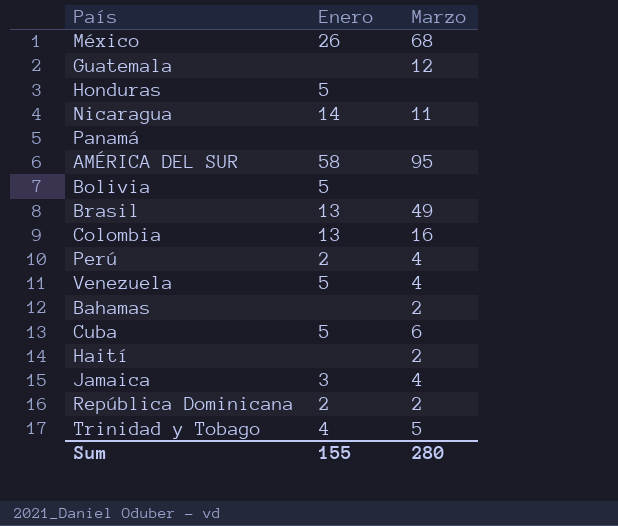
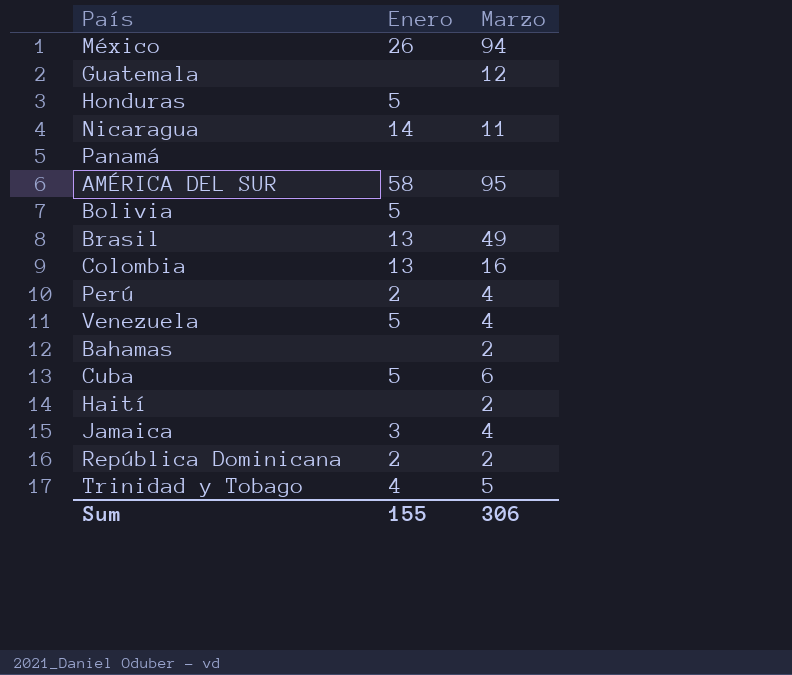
México | Marzo: 68 -> 94
Sum | Marzo: 280 -> 306

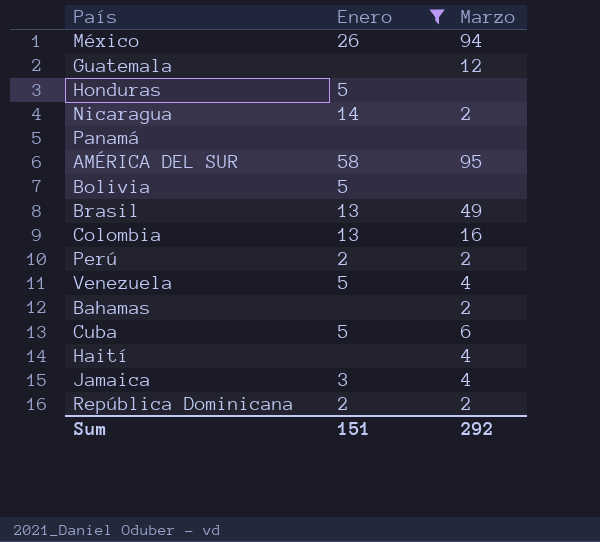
filter: none -> Enero != 4
Nicaragua | Marzo: 11 -> 2
Perú | Marzo: 4 -> 2
Haití | Marzo: 2 -> 4
Sum | Enero: 155 -> 151
Sum | Marzo: 306 -> 292

